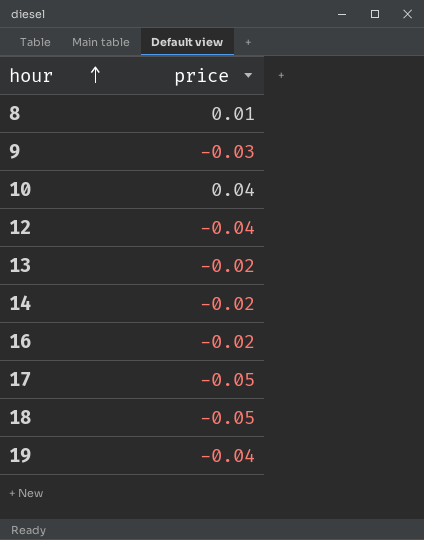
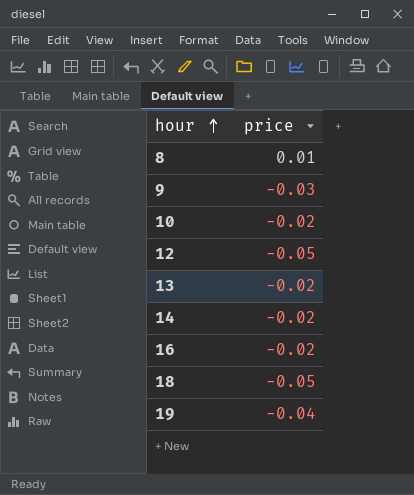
row 17: -0.05 -> none
10 | price: 0.04 -> -0.02
12 | price: -0.04 -> -0.05

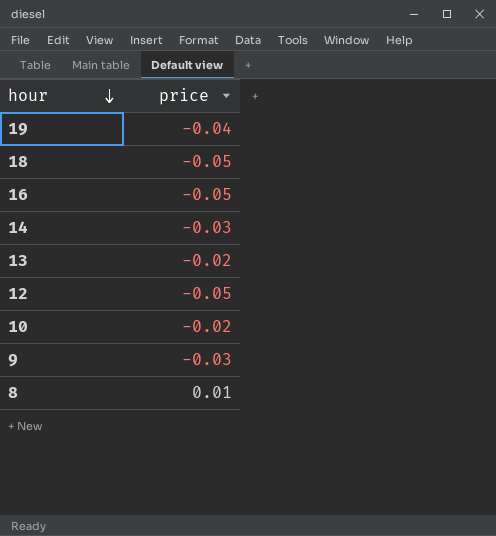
row order: hour ascending -> hour descending
16 | price: -0.02 -> -0.05
14 | price: -0.02 -> -0.03

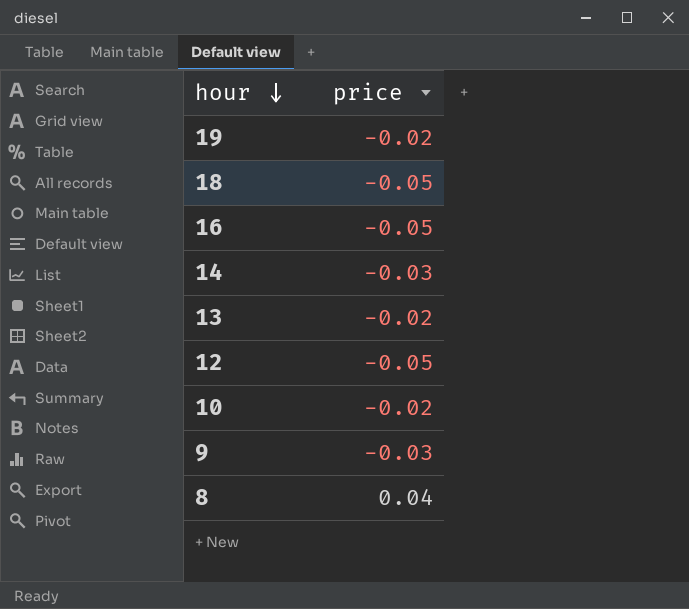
19 | price: -0.04 -> -0.02
8 | price: 0.01 -> 0.04

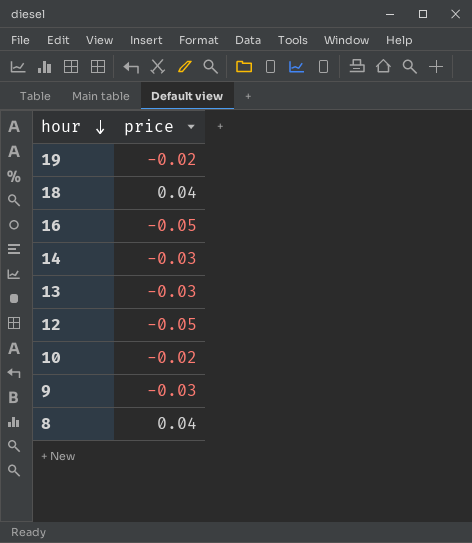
18 | price: -0.05 -> 0.04
13 | price: -0.02 -> -0.03

